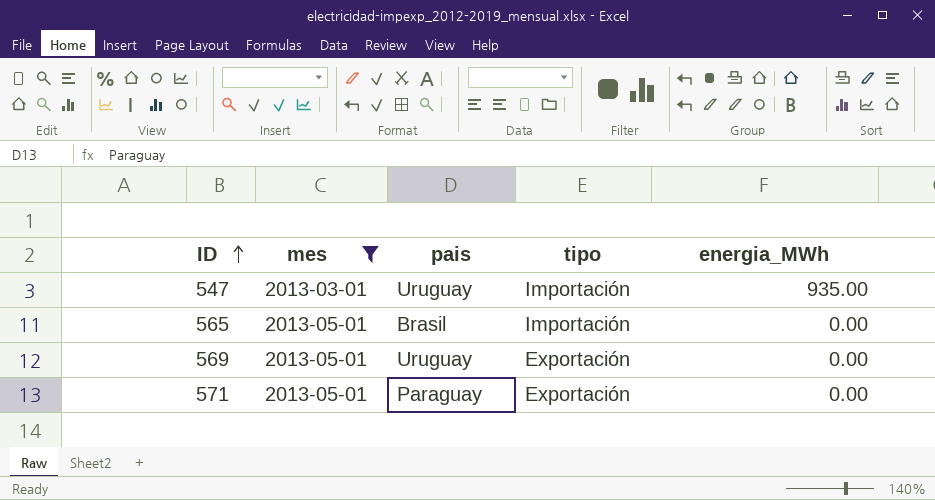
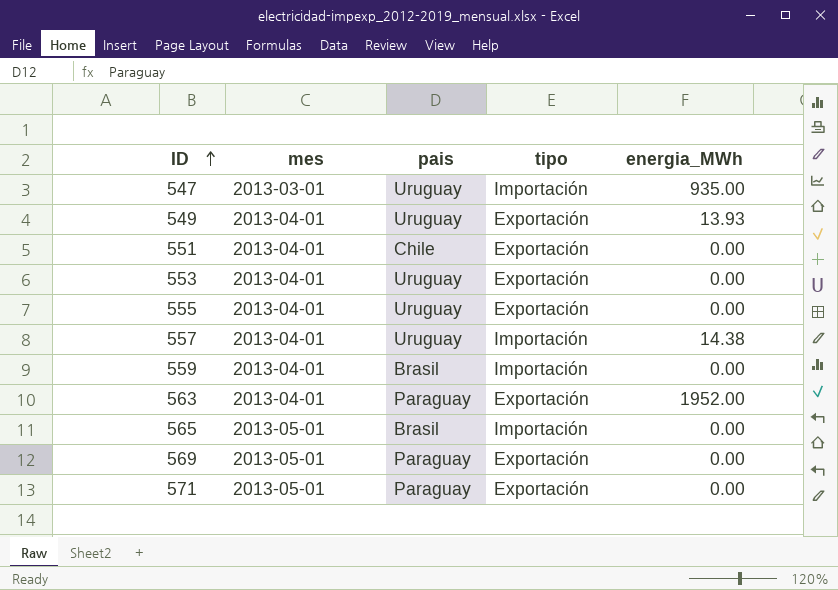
filter: mes != 2013-04-01 -> none
569 | pais: Uruguay -> Paraguay

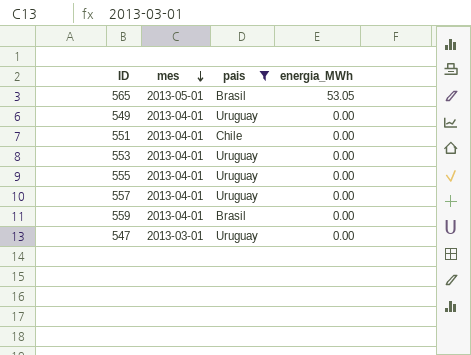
filter: none -> pais != Paraguay
row order: ID ascending -> mes descending
column tipo | position: 4 -> none
565 | energia_MWh: 0.00 -> 53.05
549 | energia_MWh: 13.93 -> 0.00
557 | energia_MWh: 14.38 -> 0.00
547 | energia_MWh: 935.00 -> 0.00

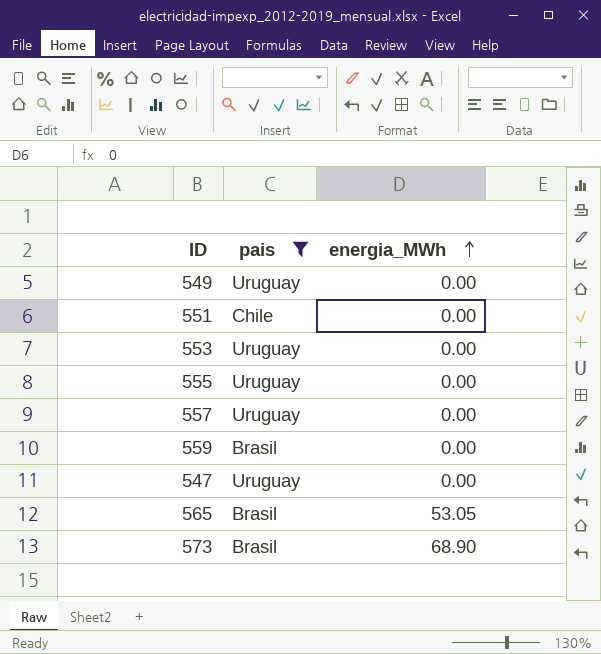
row order: mes descending -> energia_MWh ascending
column mes | position: 2 -> none
row 573: none -> Brasil | 68.90

